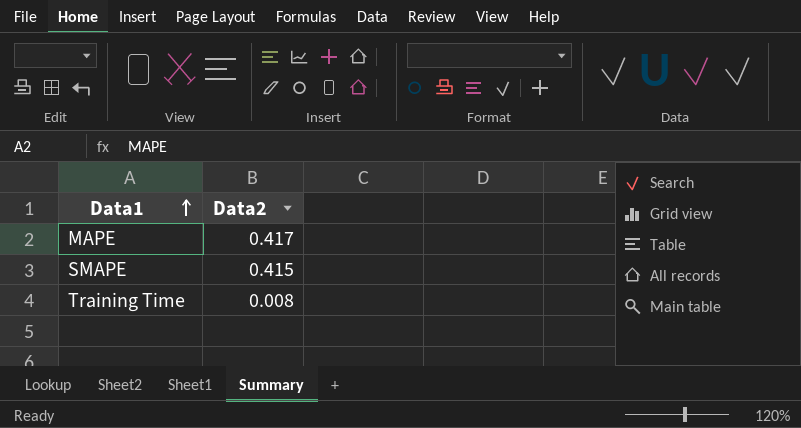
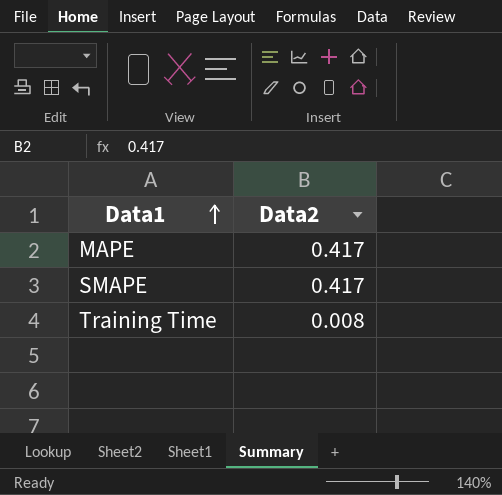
SMAPE | Data2: 0.415 -> 0.417

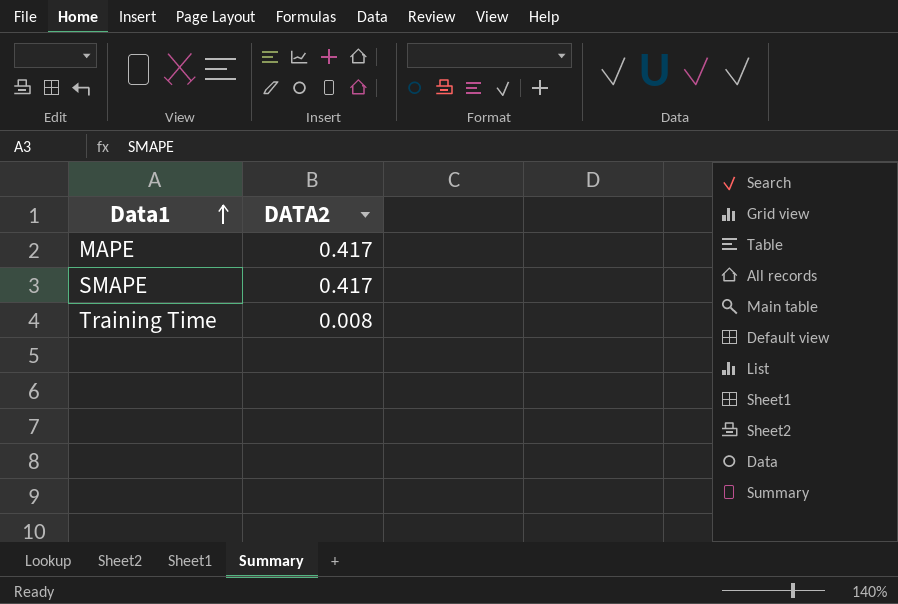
column name: Data2 -> DATA2

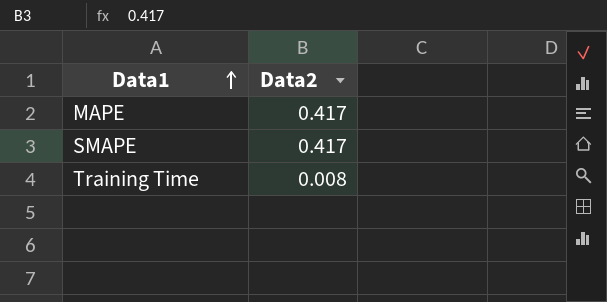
column name: DATA2 -> Data2

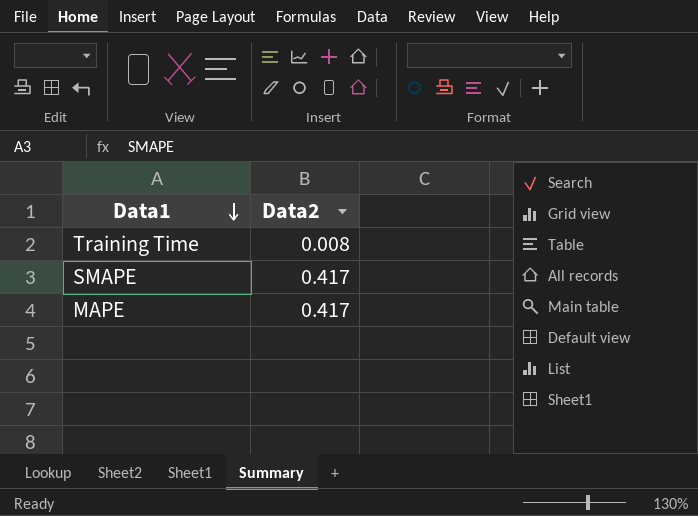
row order: Data1 ascending -> Data1 descending

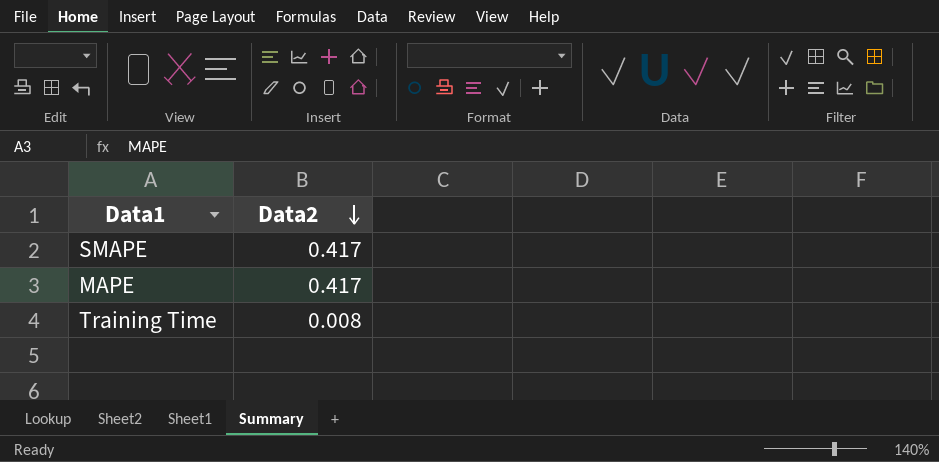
row order: Data1 descending -> Data2 descending

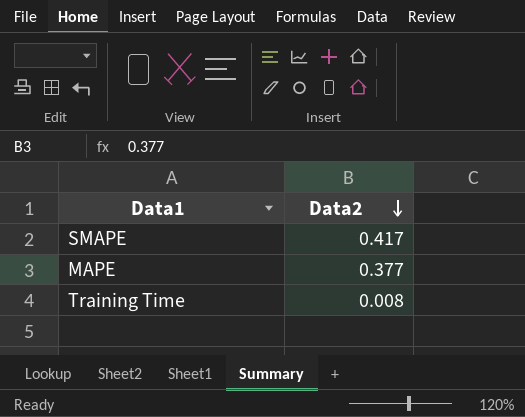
MAPE | Data2: 0.417 -> 0.377

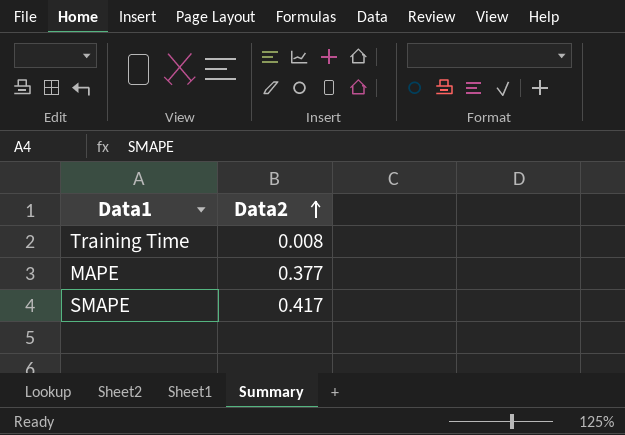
row order: Data2 descending -> Data2 ascending

